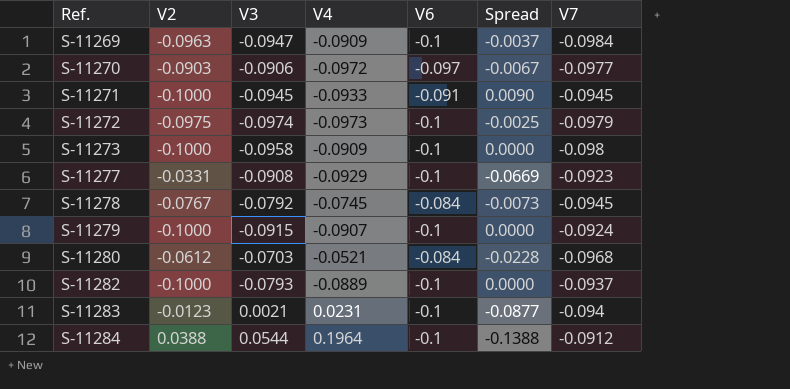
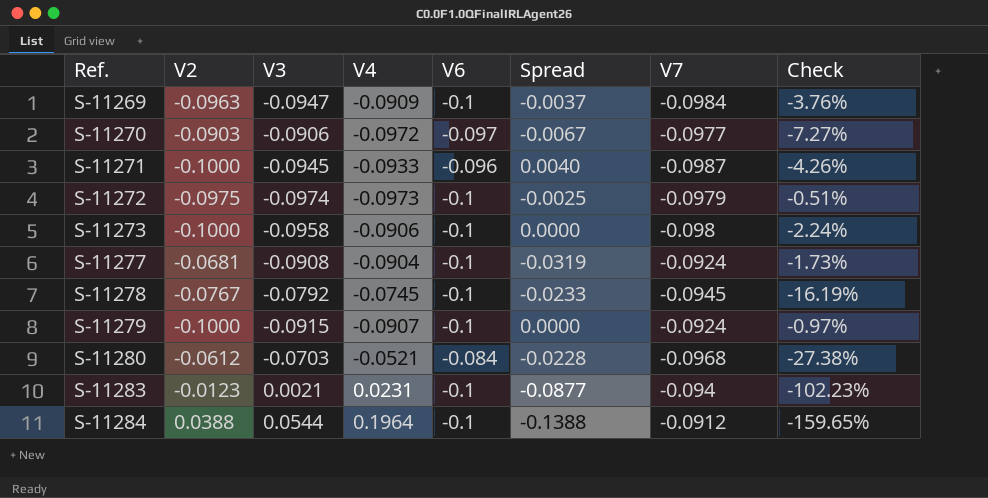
column Check | formula: none -> ([V3] - [V7]) / [V7]
row S-11282: -0.1000 | -0.0793 | -0.0889 | -0.1 | 0.0000 | -0.0937 -> none
S-11271 | V6: -0.091 -> -0.096
S-11271 | Spread: 0.0090 -> 0.0040
S-11271 | V7: -0.0945 -> -0.0987
S-11273 | V4: -0.0909 -> -0.0906
S-11277 | V2: -0.0331 -> -0.0681
S-11277 | V4: -0.0929 -> -0.0904
S-11277 | Spread: -0.0669 -> -0.0319
S-11277 | V7: -0.0923 -> -0.0924
S-11278 | V6: -0.084 -> -0.1
S-11278 | Spread: -0.0073 -> -0.0233

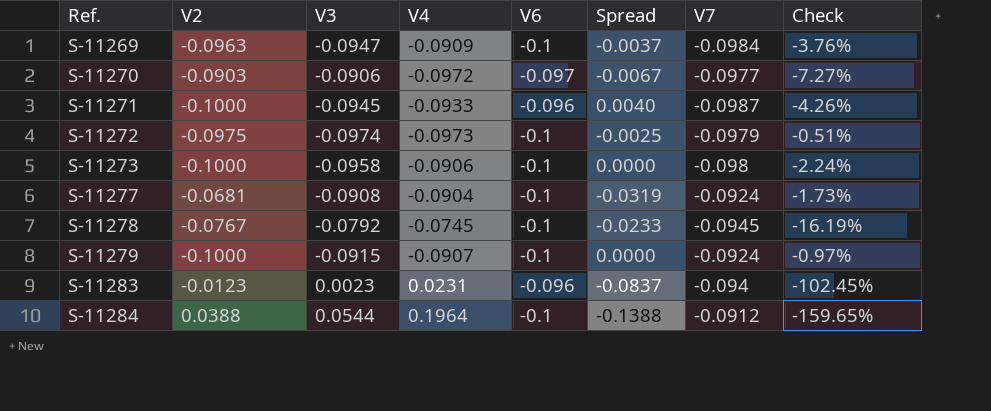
row S-11280: -0.0612 | -0.0703 | -0.0521 | -0.084 | -0.0228 | -0.0968 | -27.38% -> none
S-11283 | V3: 0.0021 -> 0.0023
S-11283 | V6: -0.1 -> -0.096
S-11283 | Spread: -0.0877 -> -0.0837
S-11283 | Check: -102.23% -> -102.45%

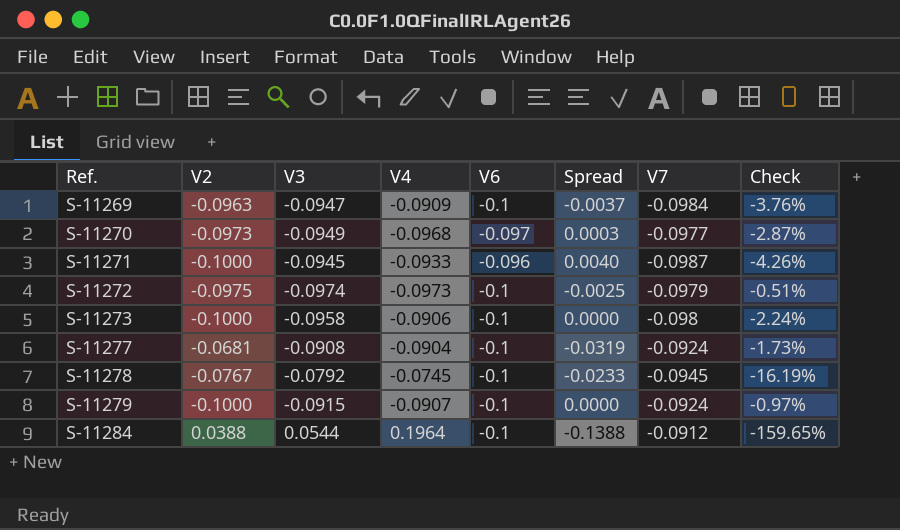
row S-11283: -0.0123 | 0.0023 | 0.0231 | -0.096 | -0.0837 | -0.094 | -102.45% -> none
S-11270 | V2: -0.0903 -> -0.0973
S-11270 | V3: -0.0906 -> -0.0949
S-11270 | V4: -0.0972 -> -0.0968
S-11270 | Spread: -0.0067 -> 0.0003
S-11270 | Check: -7.27% -> -2.87%

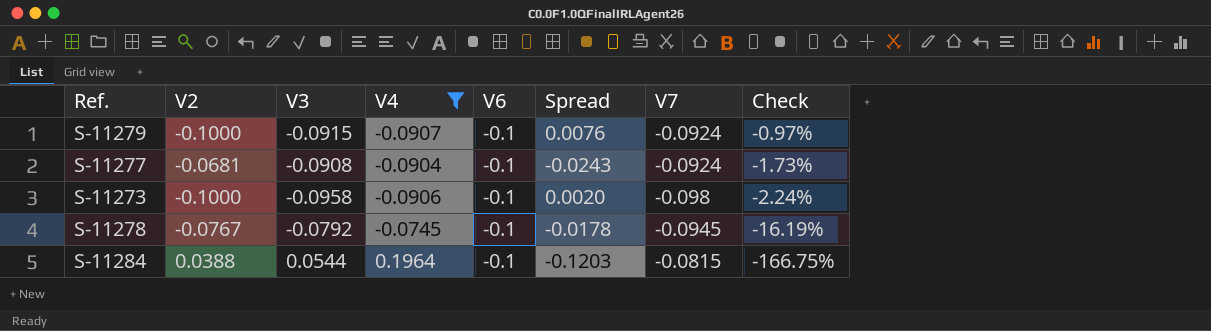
filter: none -> V4 >= -0.0907
row order: Ref. ascending -> Check descending
column Spread | formula: [V6] - [V2] -> [V7] - [V2]
S-11284 | V7: -0.0912 -> -0.0815
S-11284 | Check: -159.65% -> -166.75%

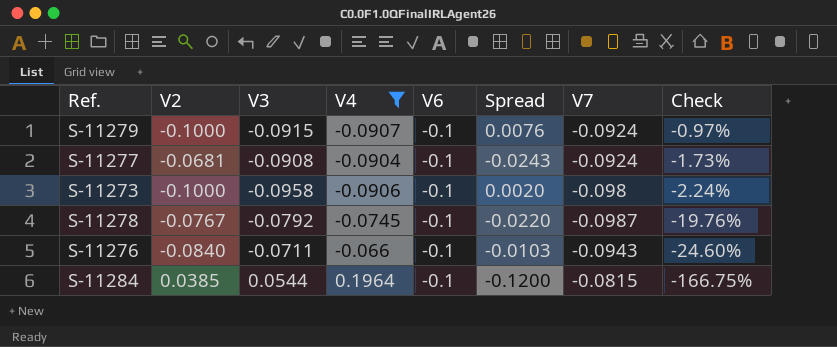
S-11278 | Spread: -0.0178 -> -0.0220
S-11278 | V7: -0.0945 -> -0.0987
S-11278 | Check: -16.19% -> -19.76%
row S-11276: none -> -0.0840 | -0.0711 | -0.066 | -0.1 | -0.0103 | -0.0943 | -24.60%
S-11284 | V2: 0.0388 -> 0.0385
S-11284 | Spread: -0.1203 -> -0.1200

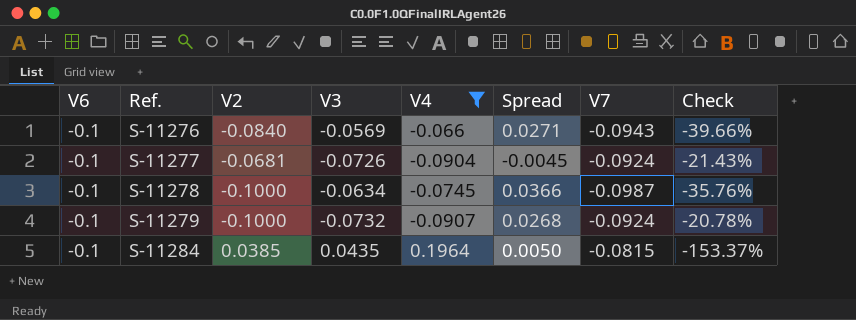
row order: Check descending -> Ref. ascending
column V6 | position: 5 -> 1
column Spread | formula: [V7] - [V2] -> [V3] - [V2]
row S-11273: -0.1000 | -0.0958 | -0.0906 | -0.1 | 0.0020 | -0.098 | -2.24% -> none
S-11276 | V3: -0.0711 -> -0.0569
S-11276 | Check: -24.60% -> -39.66%
S-11277 | V3: -0.0908 -> -0.0726
S-11277 | Check: -1.73% -> -21.43%
S-11278 | V2: -0.0767 -> -0.1000
S-11278 | V3: -0.0792 -> -0.0634
S-11278 | Check: -19.76% -> -35.76%
S-11279 | V3: -0.0915 -> -0.0732
S-11279 | Check: -0.97% -> -20.78%
S-11284 | V3: 0.0544 -> 0.0435
S-11284 | Check: -166.75% -> -153.37%

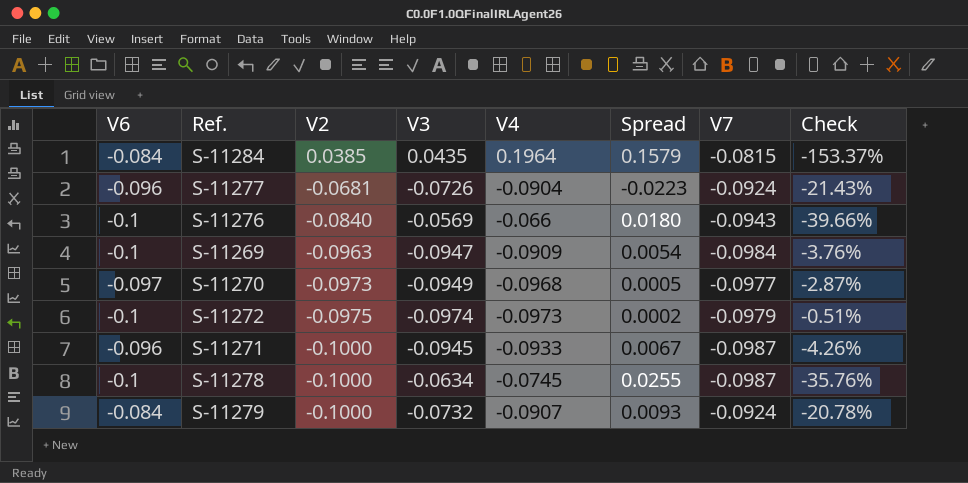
filter: V4 >= -0.0907 -> none
row order: Ref. ascending -> V2 descending
column Spread | formula: [V3] - [V2] -> [V4] - [V2]
S-11284 | V6: -0.1 -> -0.084
S-11277 | V6: -0.1 -> -0.096
S-11279 | V6: -0.1 -> -0.084

